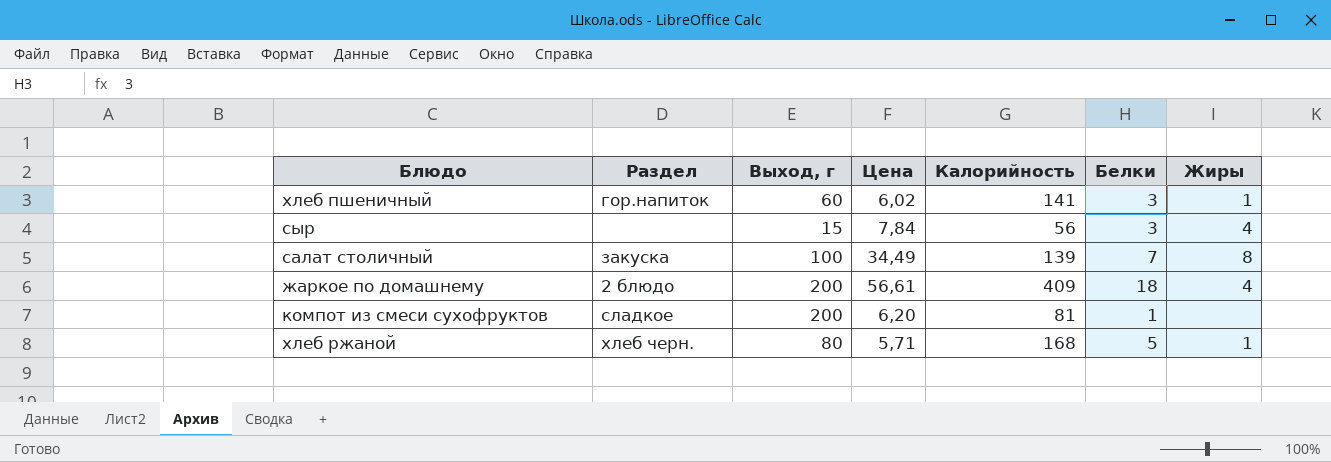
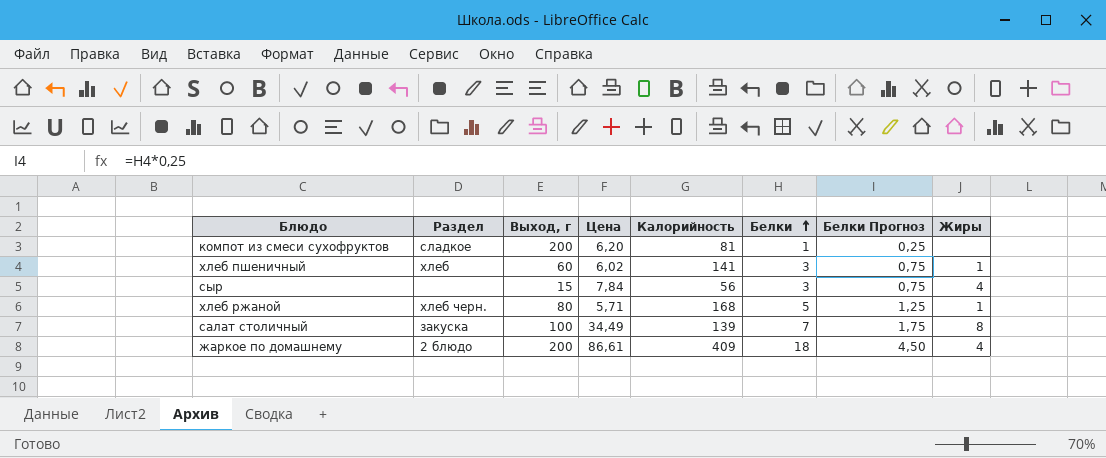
row order: none -> Белки ascending
column Белки Прогноз | formula: none -> [Белки] * 0,25
хлеб пшеничный | Раздел: гор.напиток -> хлеб
жаркое по домашнему | Цена: 56,61 -> 86,61

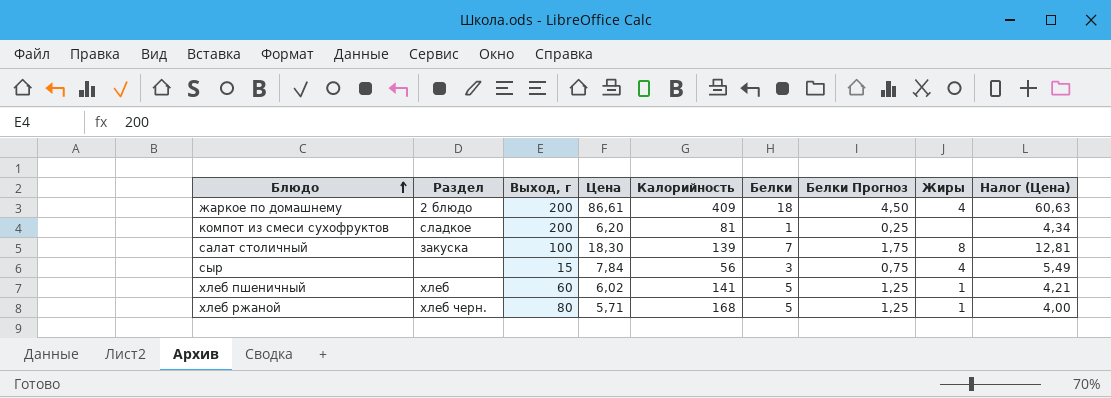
row order: Белки ascending -> Блюдо ascending
column Налог (Цена) | formula: none -> [Цена] * 0,7
салат столичный | Цена: 34,49 -> 18,30
хлеб пшеничный | Белки: 3 -> 5
хлеб пшеничный | Белки Прогноз: 0,75 -> 1,25

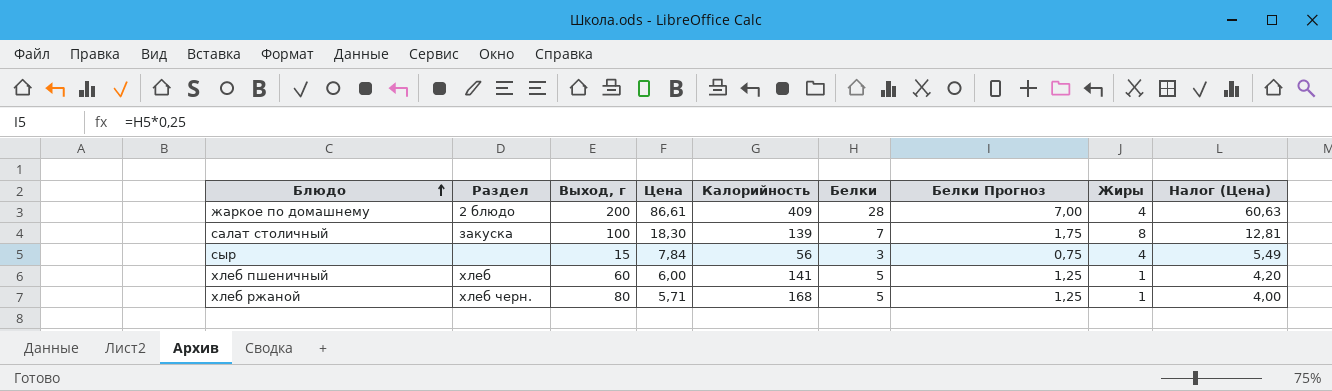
row компот из смеси сухофруктов: сладкое | 200 | 6,20 | 81 | 1 | 0,25 | none | 4,34 -> none
жаркое по домашнему | Белки: 18 -> 28
жаркое по домашнему | Белки Прогноз: 4,50 -> 7,00
хлеб пшеничный | Цена: 6,02 -> 6,00
хлеб пшеничный | Налог (Цена): 4,21 -> 4,20

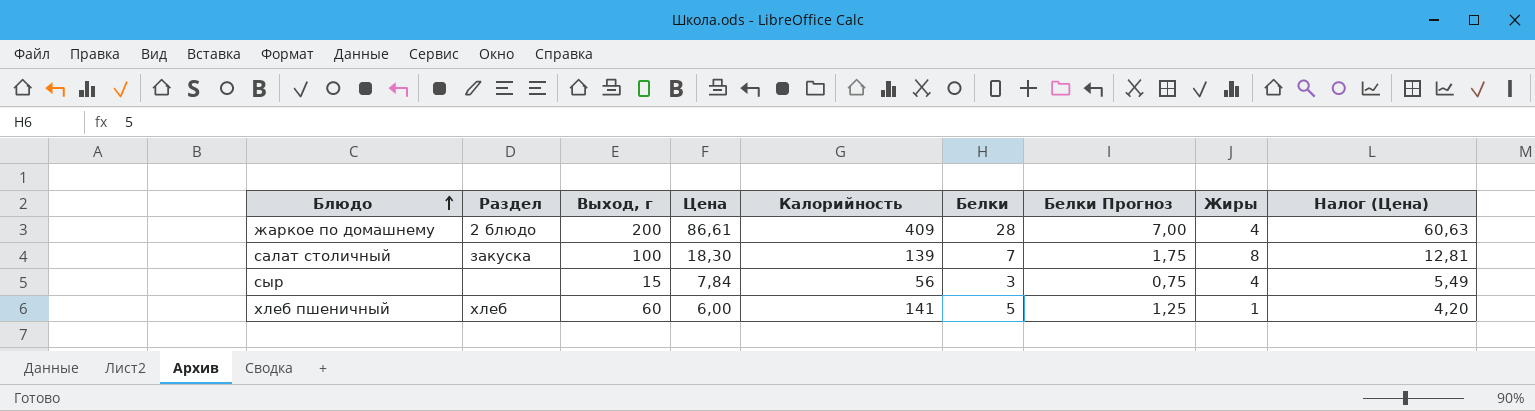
row хлеб ржаной: хлеб черн. | 80 | 5,71 | 168 | 5 | 1,25 | 1 | 4,00 -> none

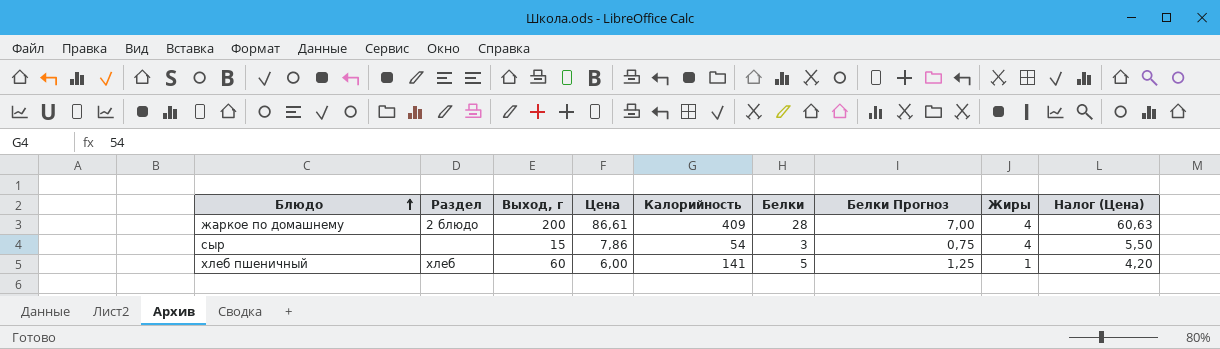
row салат столичный: закуска | 100 | 18,30 | 139 | 7 | 1,75 | 8 | 12,81 -> none
сыр | Цена: 7,84 -> 7,86
сыр | Калорийность: 56 -> 54
сыр | Налог (Цена): 5,49 -> 5,50

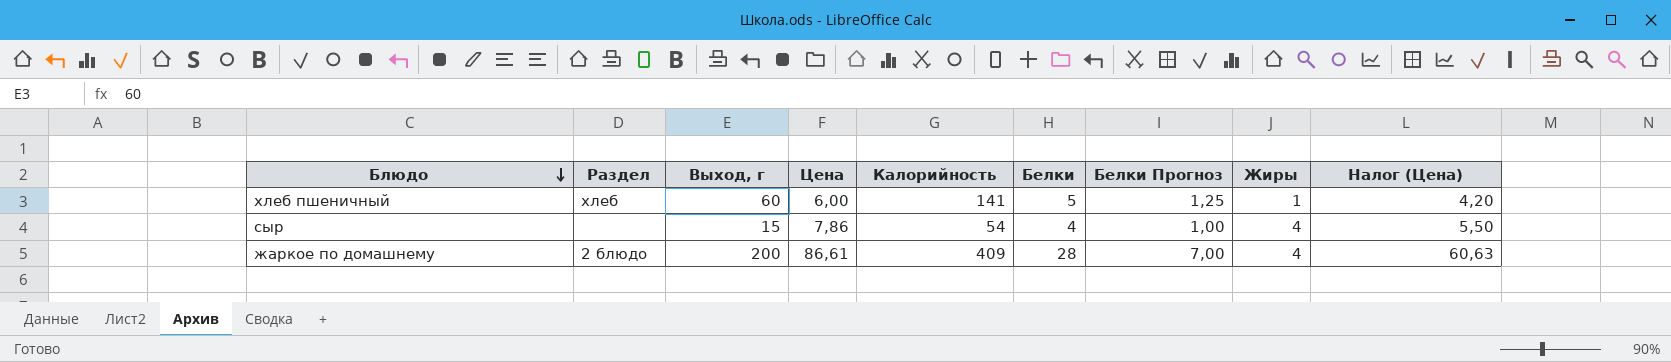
row order: Блюдо ascending -> Блюдо descending
сыр | Белки: 3 -> 4
сыр | Белки Прогноз: 0,75 -> 1,00

